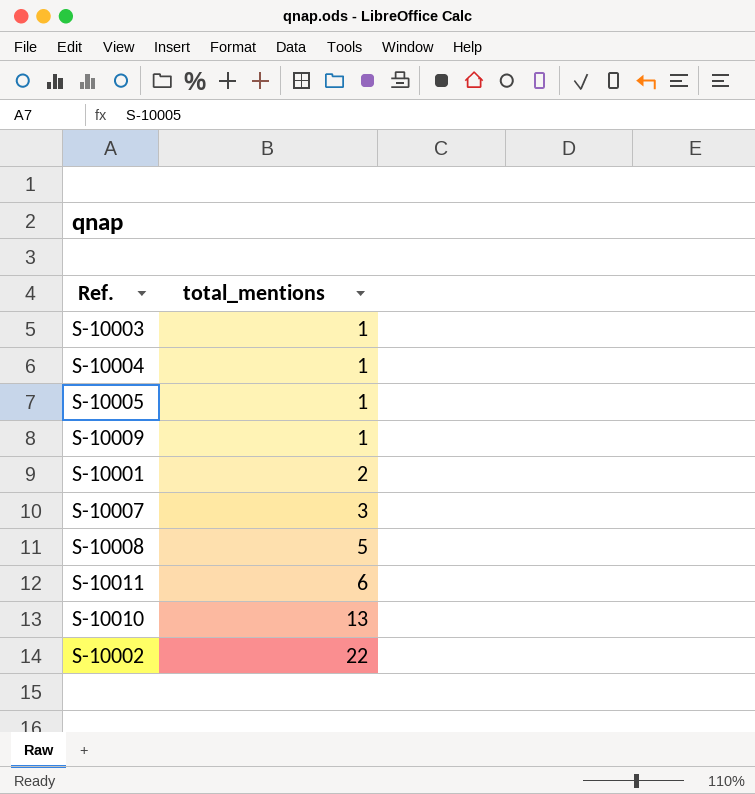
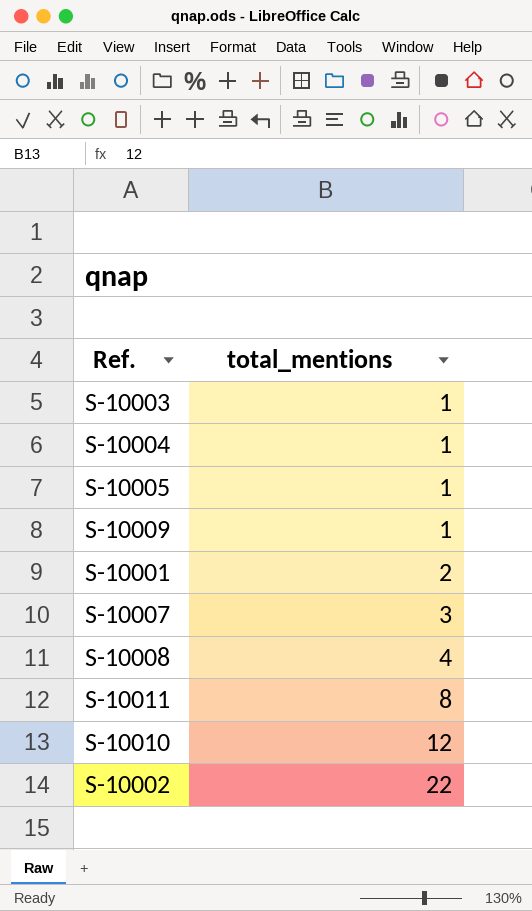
S-10008 | total_mentions: 5 -> 4
S-10011 | total_mentions: 6 -> 8
S-10010 | total_mentions: 13 -> 12

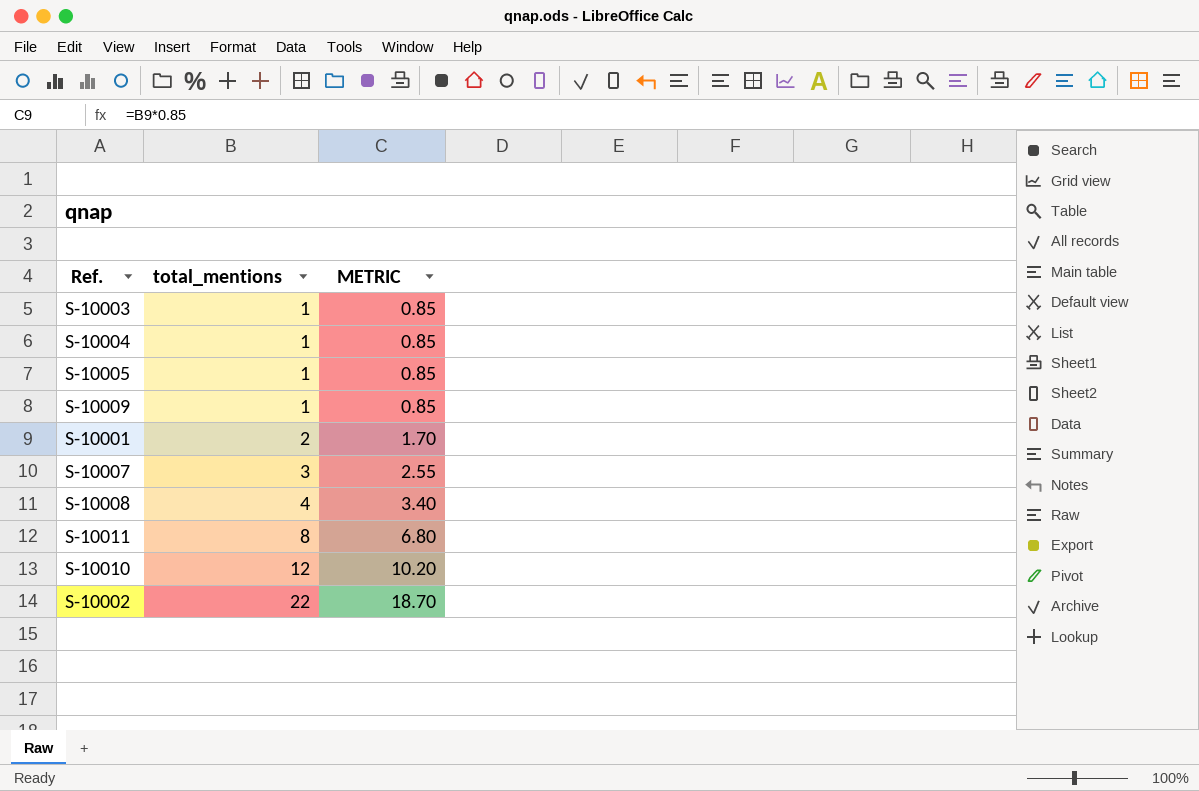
column METRIC | formula: none -> [total_mentions] * 0.85

